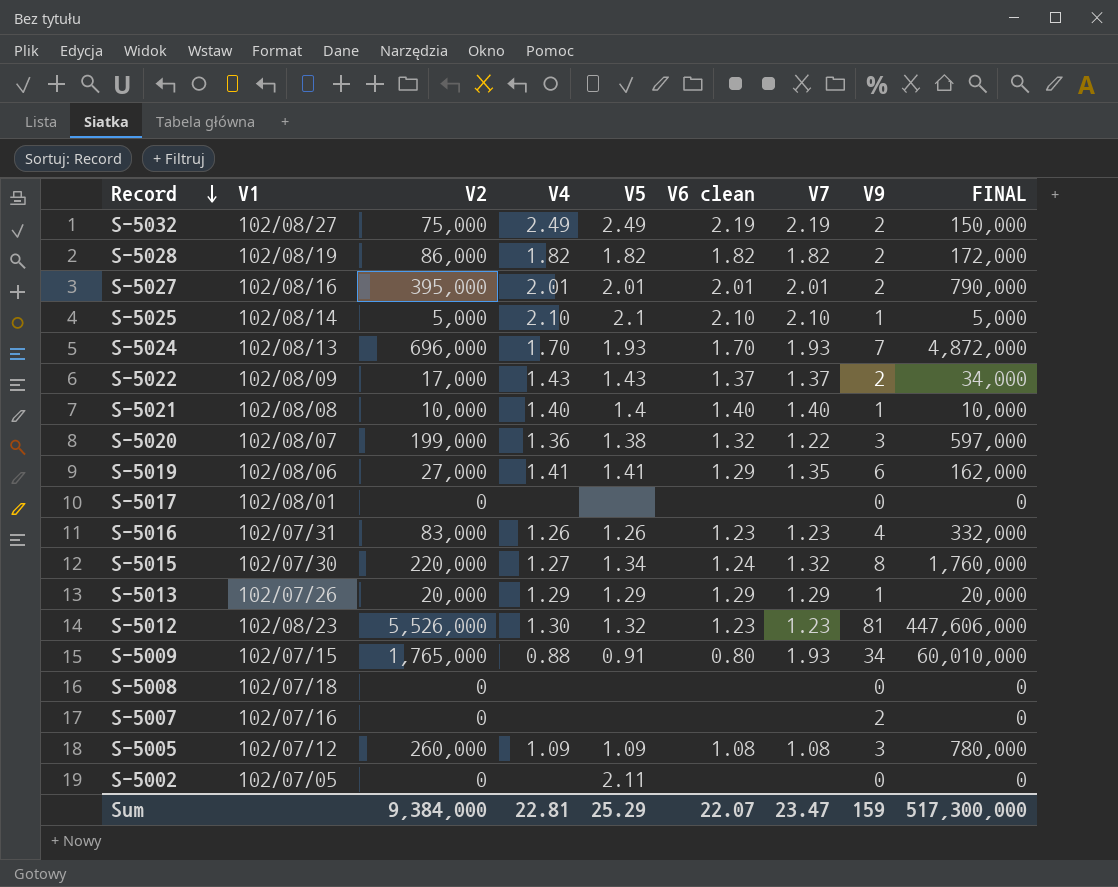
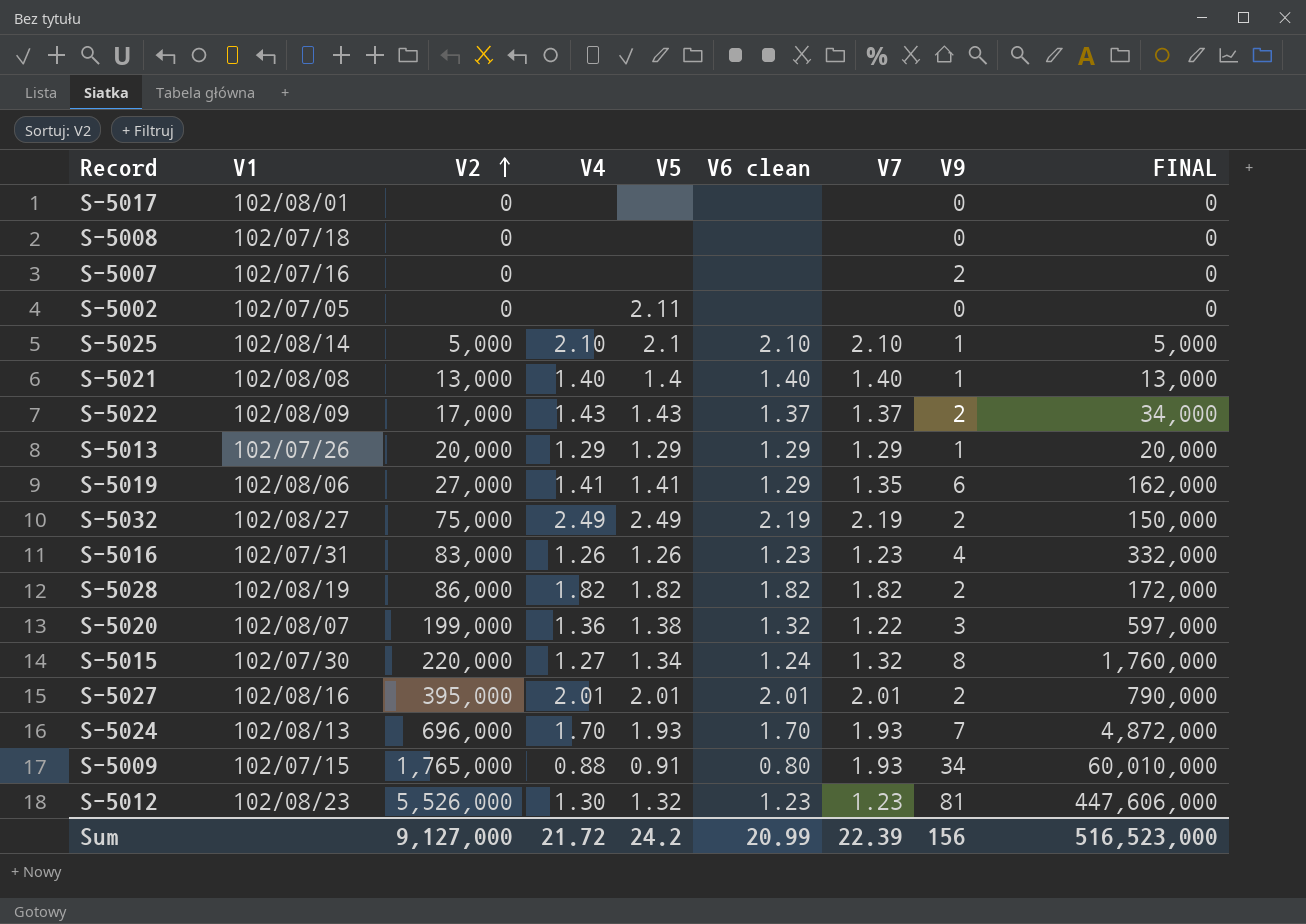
row order: Record descending -> V2 ascending
row S-5005: 102/07/12 | 260,000 | 1.09 | 1.09 | 1.08 | 1.08 | 3 | 780,000 -> none
S-5021 | V2: 10,000 -> 13,000
S-5021 | FINAL: 10,000 -> 13,000
Sum | V2: 9,384,000 -> 9,127,000
Sum | V4: 22.81 -> 21.72
Sum | V5: 25.29 -> 24.2
Sum | V6 clean: 22.07 -> 20.99
Sum | V7: 23.47 -> 22.39
Sum | V9: 159 -> 156
Sum | FINAL: 517,300,000 -> 516,523,000

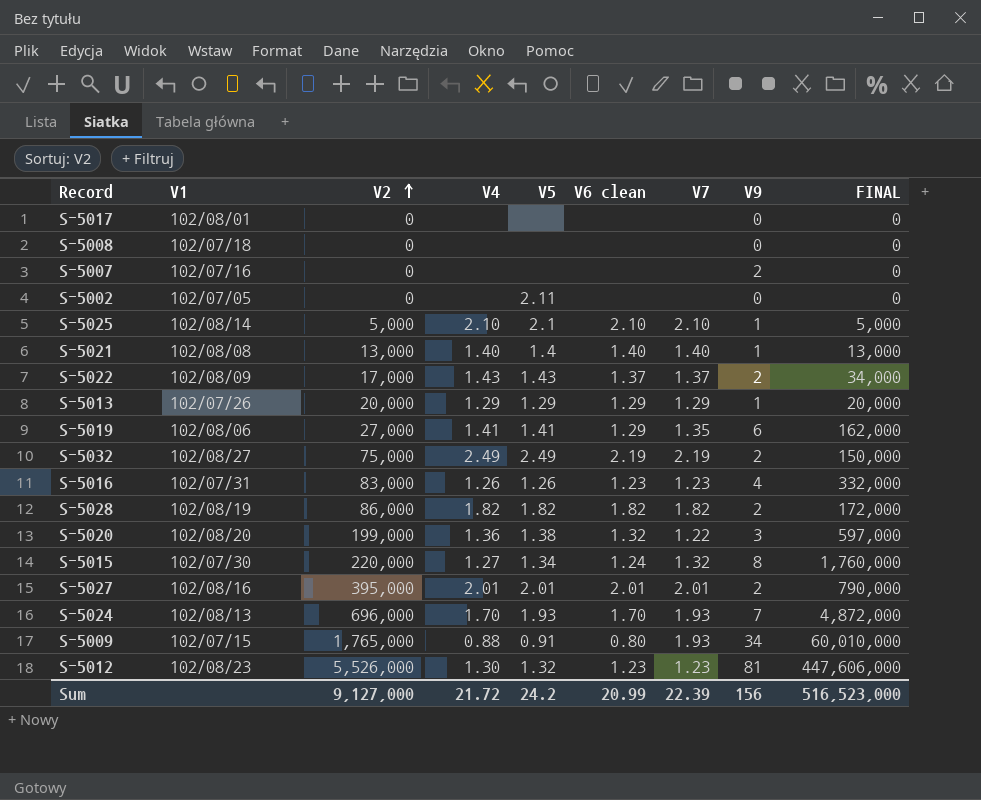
S-5020 | V1: 102/08/07 -> 102/08/20

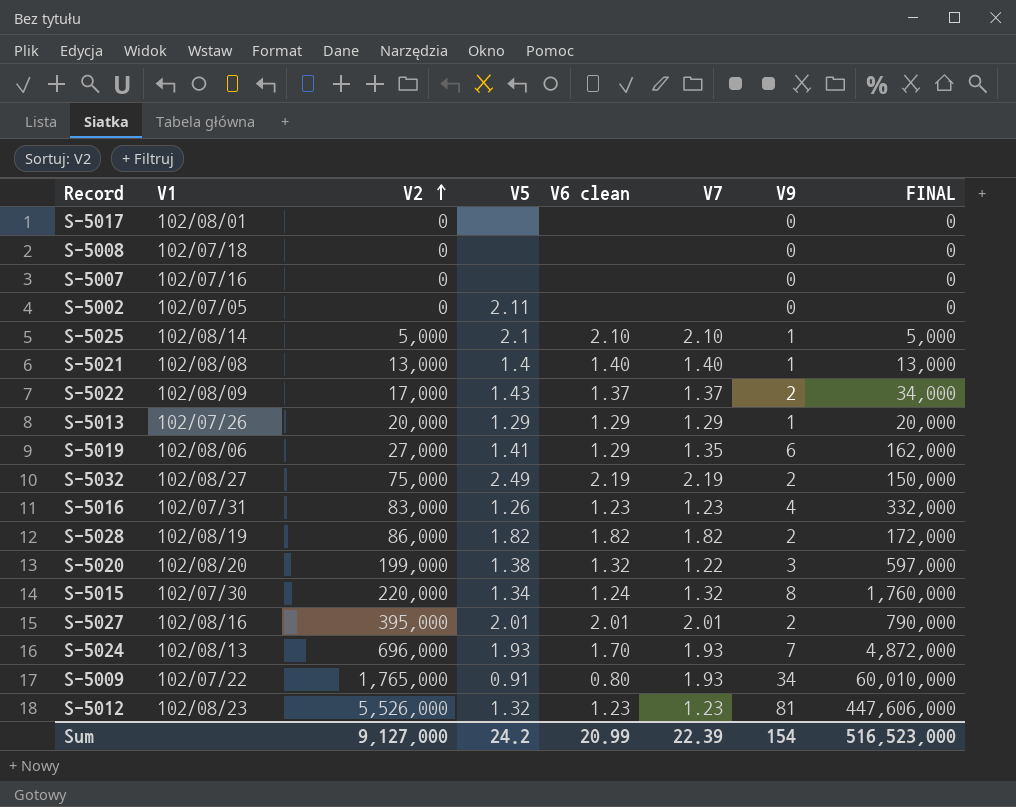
column V4 | position: 4 -> none
S-5007 | V9: 2 -> 0
S-5009 | V1: 102/07/15 -> 102/07/22
Sum | V9: 156 -> 154

